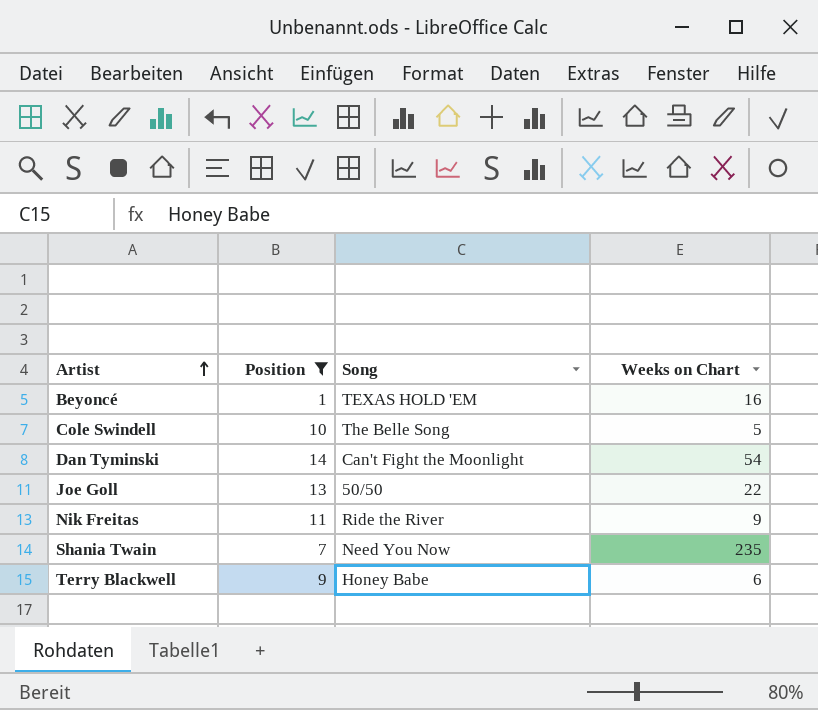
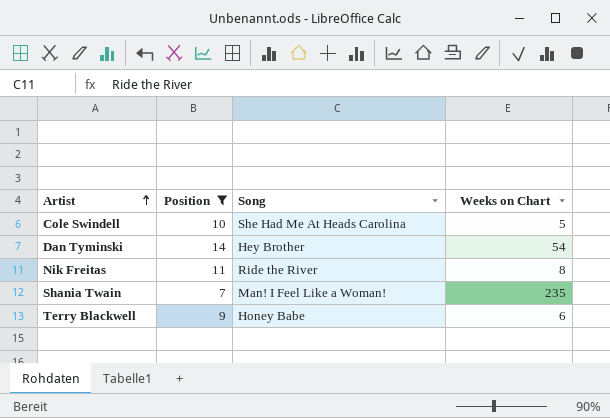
row Beyoncé: 1 | TEXAS HOLD 'EM | 16 -> none
row Joe Goll: 13 | 50/50 | 22 -> none
Cole Swindell | Song: The Belle Song -> She Had Me At Heads Carolina
Dan Tyminski | Song: Can't Fight the Moonlight -> Hey Brother
Nik Freitas | Weeks on Chart: 9 -> 8
Shania Twain | Song: Need You Now -> Man! I Feel Like a Woman!

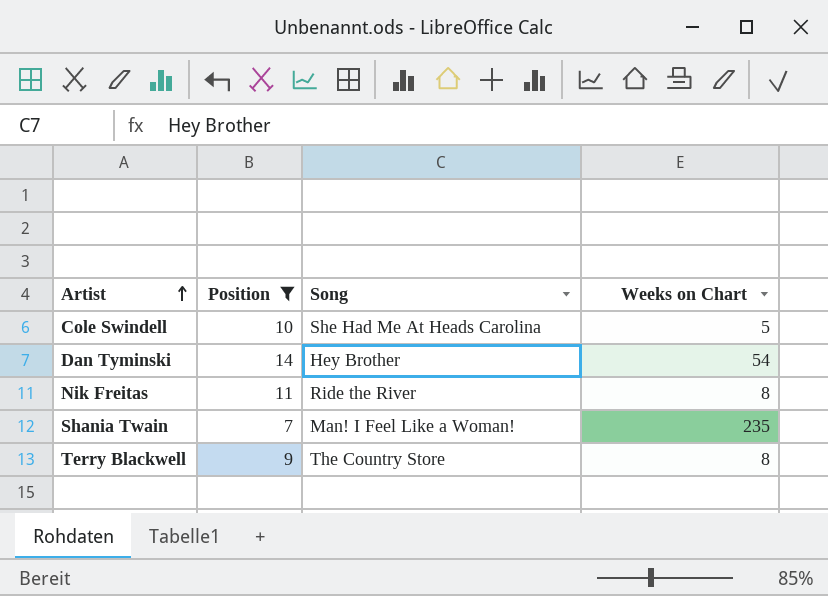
Terry Blackwell | Song: Honey Babe -> The Country Store
Terry Blackwell | Weeks on Chart: 6 -> 8

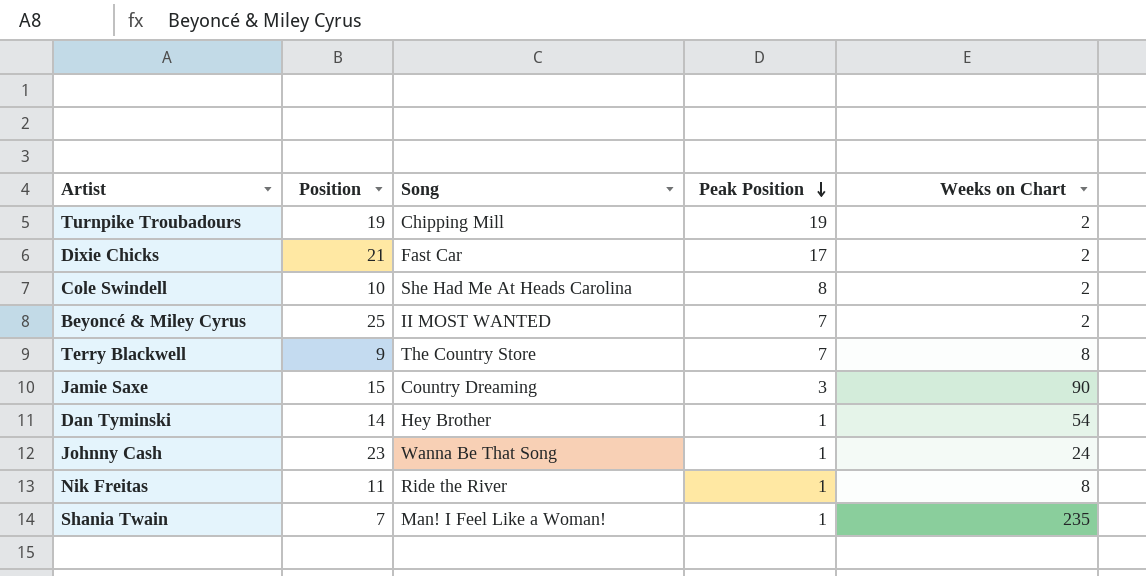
filter: Position <= 14 -> none
row order: Artist ascending -> Peak Position descending
column Peak Position | position: none -> 4
Cole Swindell | Weeks on Chart: 5 -> 2

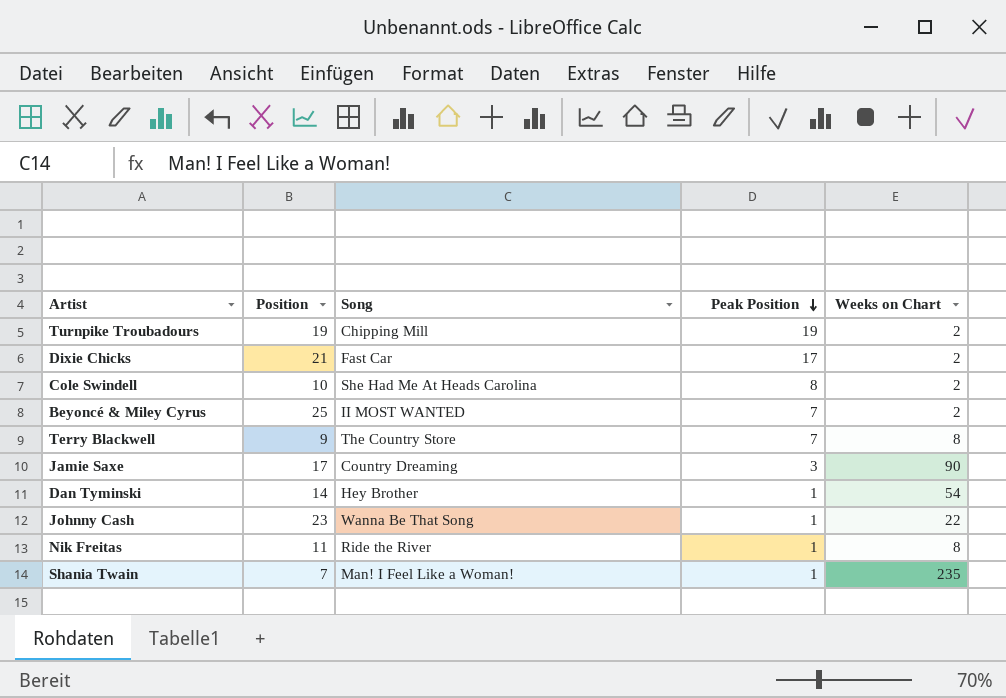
Jamie Saxe | Position: 15 -> 17
Johnny Cash | Weeks on Chart: 24 -> 22

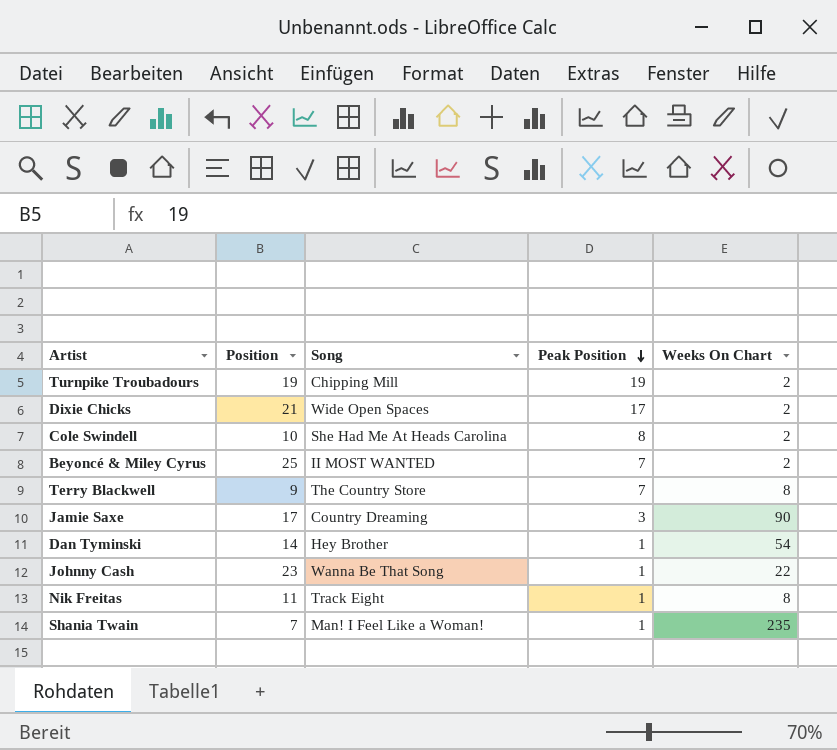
column name: Weeks on Chart -> Weeks On Chart
Dixie Chicks | Song: Fast Car -> Wide Open Spaces
Nik Freitas | Song: Ride the River -> Track Eight

